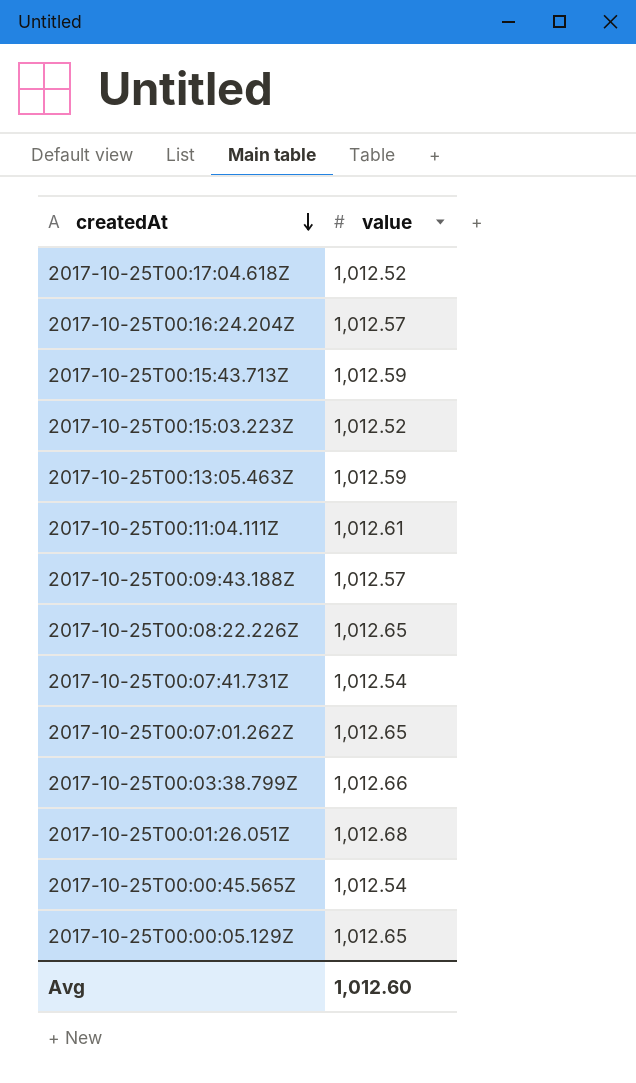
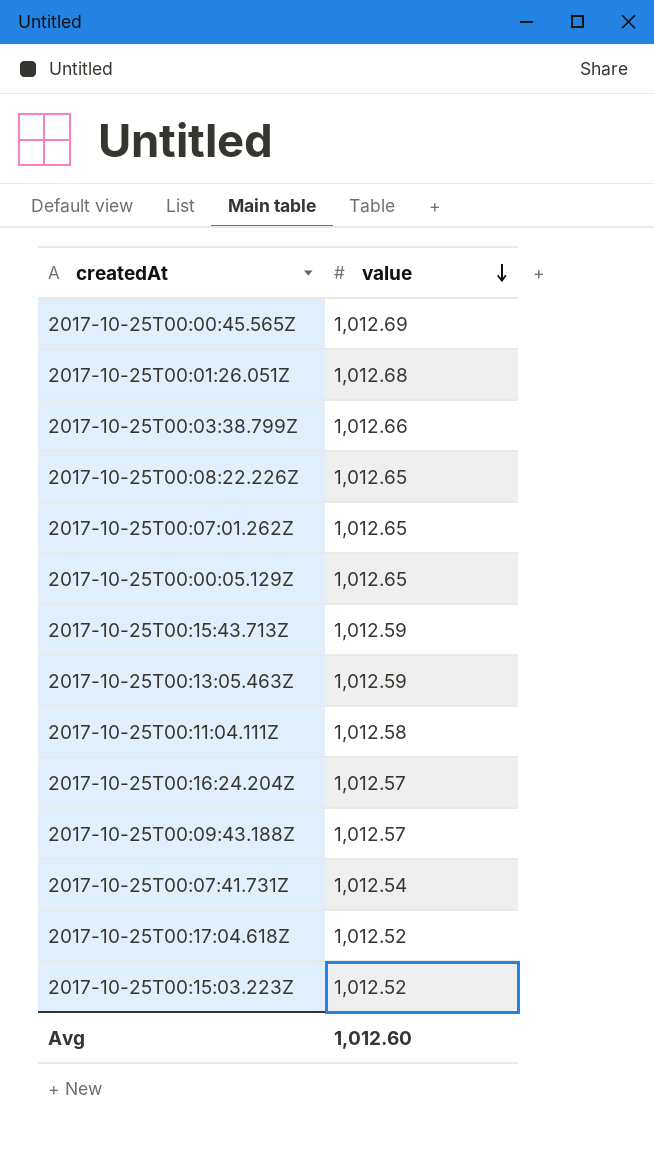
row order: createdAt descending -> value descending
2017-10-25T00:00:45.565Z | value: 1,012.54 -> 1,012.69
2017-10-25T00:11:04.111Z | value: 1,012.61 -> 1,012.58

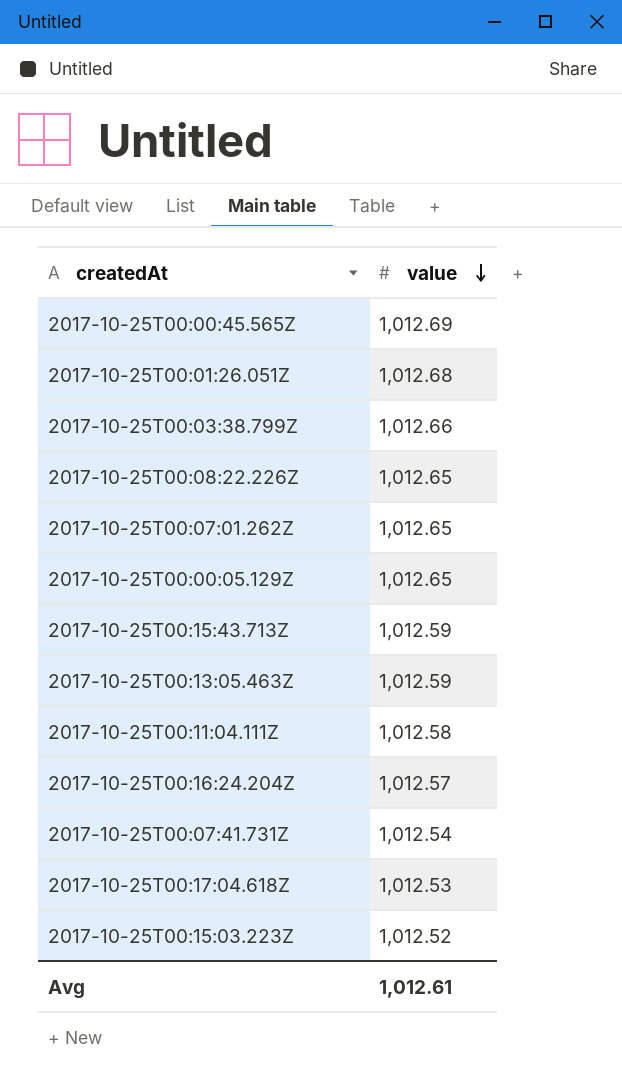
row 2017-10-25T00:09:43.188Z: 1,012.57 -> none
2017-10-25T00:17:04.618Z | value: 1,012.52 -> 1,012.53
Avg | value: 1,012.60 -> 1,012.61

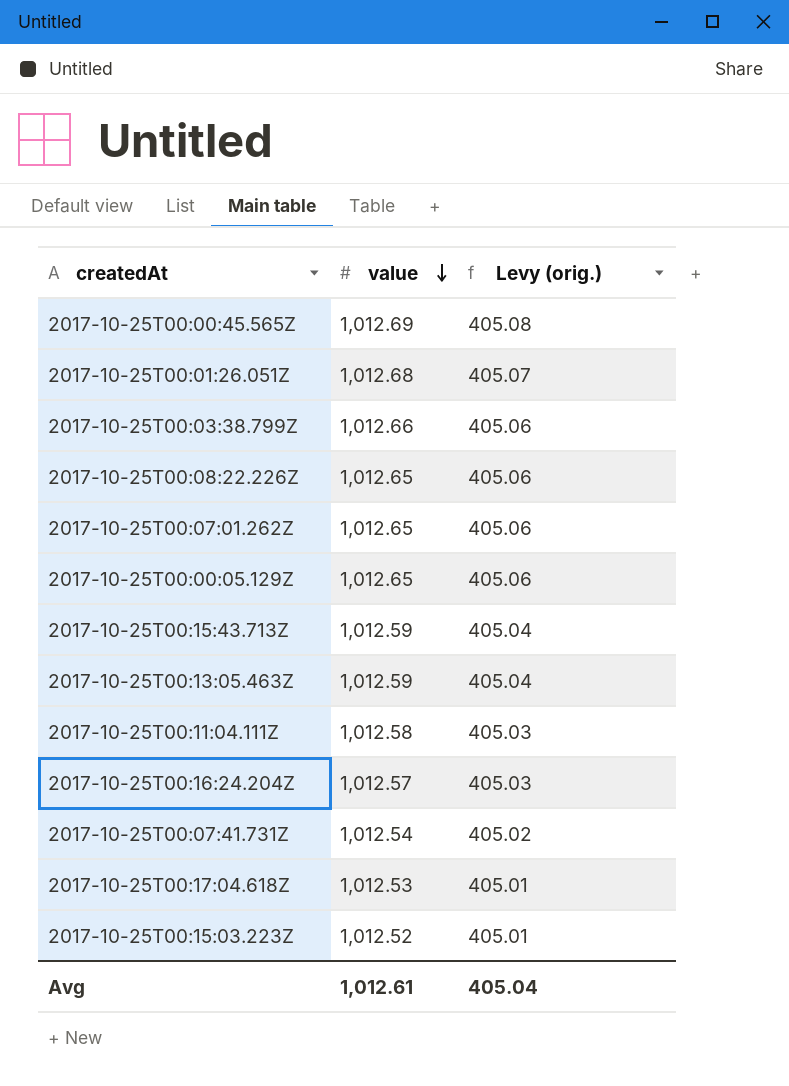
column Levy (orig.) | formula: none -> [value] * 0.4

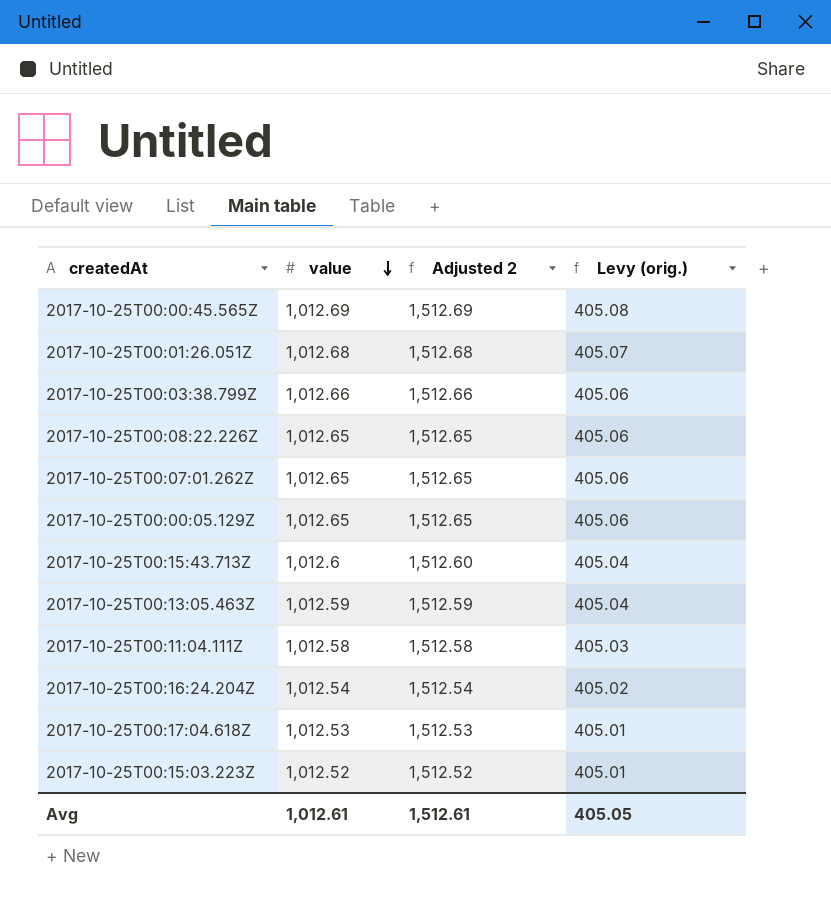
column Adjusted 2 | formula: none -> [value] + 500
row 2017-10-25T00:07:41.731Z: 1,012.54 | 405.02 -> none
2017-10-25T00:15:43.713Z | value: 1,012.59 -> 1,012.6
2017-10-25T00:16:24.204Z | value: 1,012.57 -> 1,012.54
2017-10-25T00:16:24.204Z | Levy (orig.): 405.03 -> 405.02
Avg | Levy (orig.): 405.04 -> 405.05

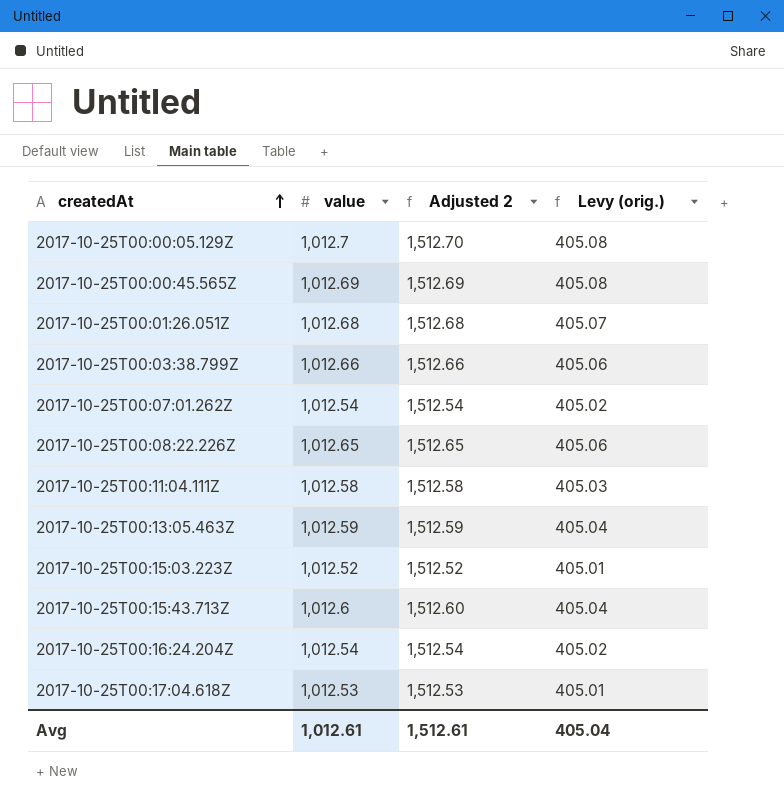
row order: value descending -> createdAt ascending
2017-10-25T00:00:05.129Z | value: 1,012.65 -> 1,012.7
2017-10-25T00:00:05.129Z | Adjusted 2: 1,512.65 -> 1,512.70
2017-10-25T00:00:05.129Z | Levy (orig.): 405.06 -> 405.08
2017-10-25T00:07:01.262Z | value: 1,012.65 -> 1,012.54
2017-10-25T00:07:01.262Z | Adjusted 2: 1,512.65 -> 1,512.54
2017-10-25T00:07:01.262Z | Levy (orig.): 405.06 -> 405.02
Avg | Levy (orig.): 405.05 -> 405.04

